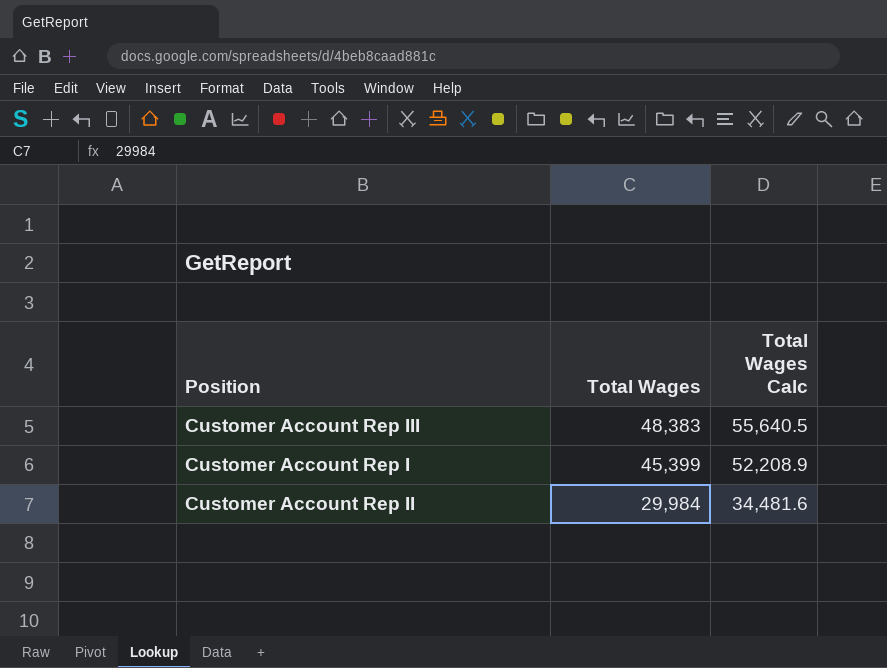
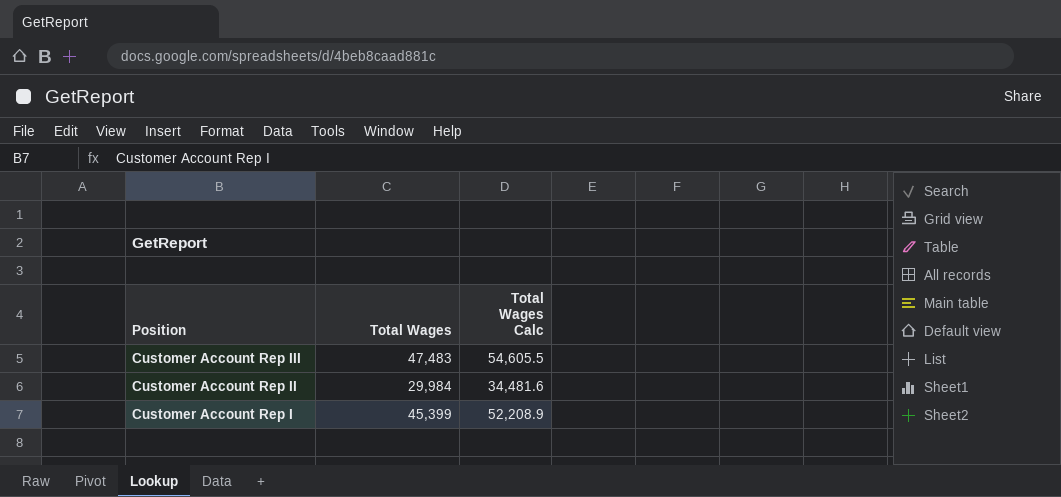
row order: Total Wages descending -> Position descending
Customer Account Rep III | Total Wages: 48,383 -> 47,483
Customer Account Rep III | Total Wages Calc: 55,640.5 -> 54,605.5

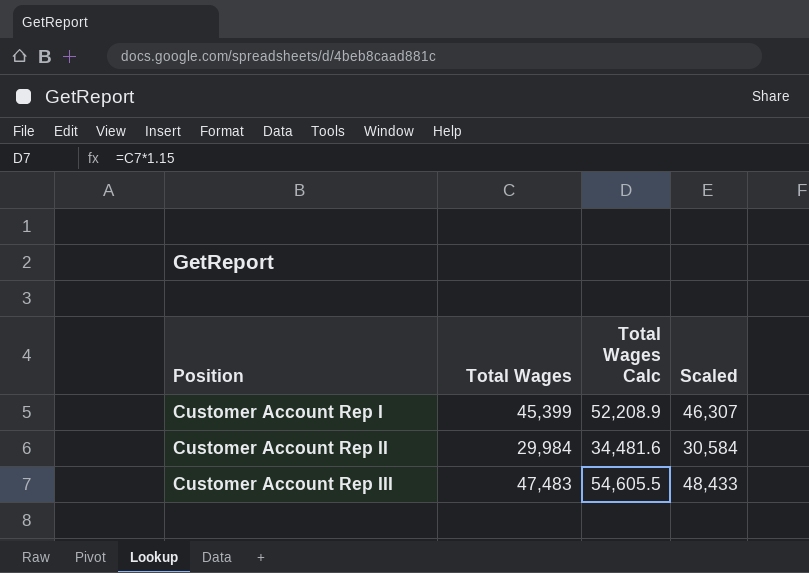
row order: Position descending -> Position ascending
column Scaled | formula: none -> [Total Wages] * 1.02

